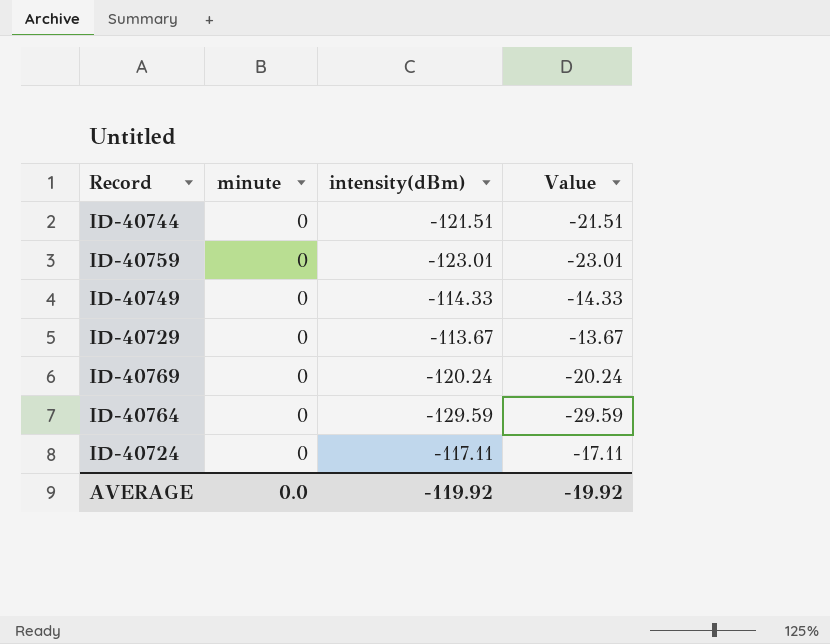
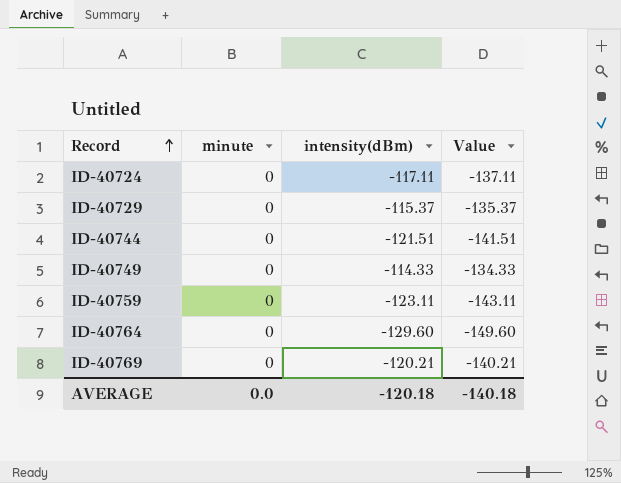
row order: none -> Record ascending
column Value | formula: [intensity(dBm)] + 100 -> [intensity(dBm)] - 20
ID-40729 | intensity(dBm): -113.67 -> -115.37
ID-40759 | intensity(dBm): -123.01 -> -123.11
ID-40764 | intensity(dBm): -129.59 -> -129.60
ID-40769 | intensity(dBm): -120.24 -> -120.21
AVERAGE | intensity(dBm): -119.92 -> -120.18
AVERAGE | Value: -19.92 -> -140.18

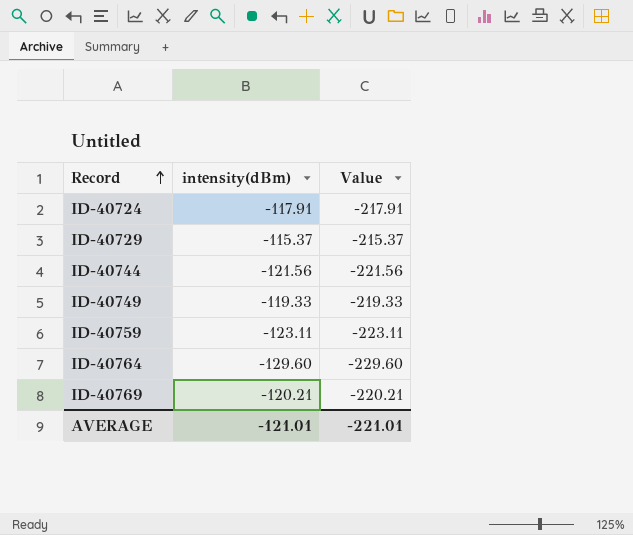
column minute | position: 2 -> none
column Value | formula: [intensity(dBm)] - 20 -> [intensity(dBm)] - 100
ID-40724 | intensity(dBm): -117.11 -> -117.91
ID-40744 | intensity(dBm): -121.51 -> -121.56
ID-40749 | intensity(dBm): -114.33 -> -119.33
AVERAGE | intensity(dBm): -120.18 -> -121.01
AVERAGE | Value: -140.18 -> -221.01

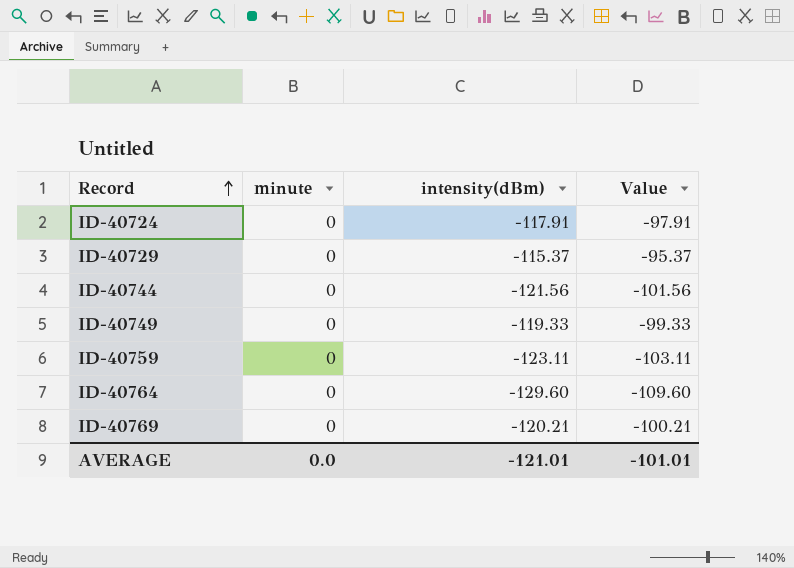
column minute | position: none -> 2
column Value | formula: [intensity(dBm)] - 100 -> [intensity(dBm)] + 20
AVERAGE | Value: -221.01 -> -101.01

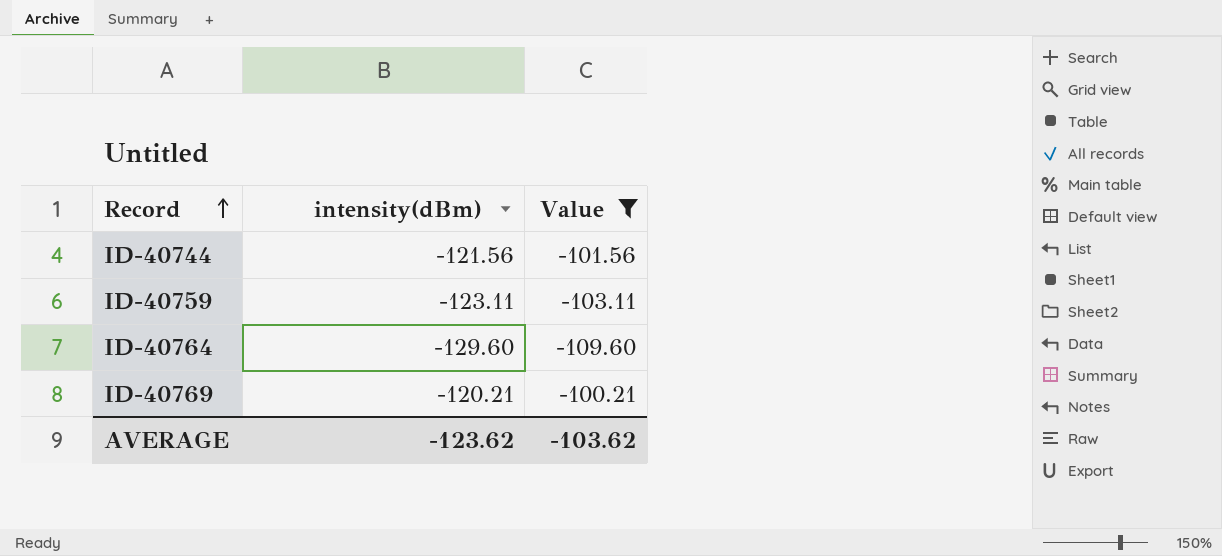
filter: none -> Value <= -100.21
column minute | position: 2 -> none
AVERAGE | intensity(dBm): -121.01 -> -123.62
AVERAGE | Value: -101.01 -> -103.62

